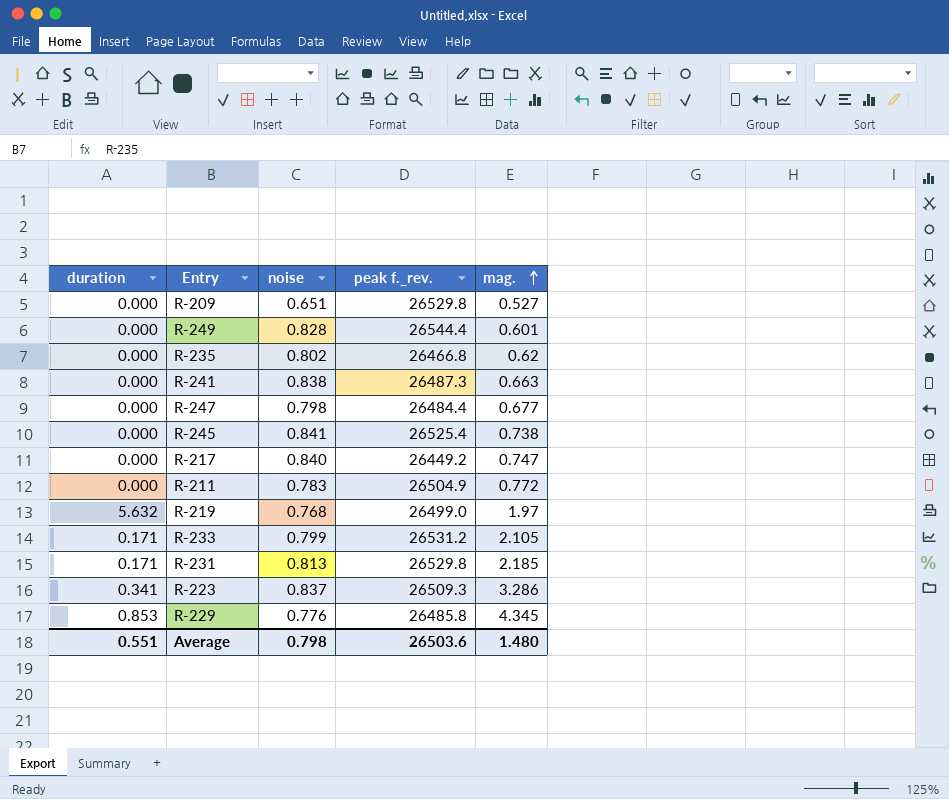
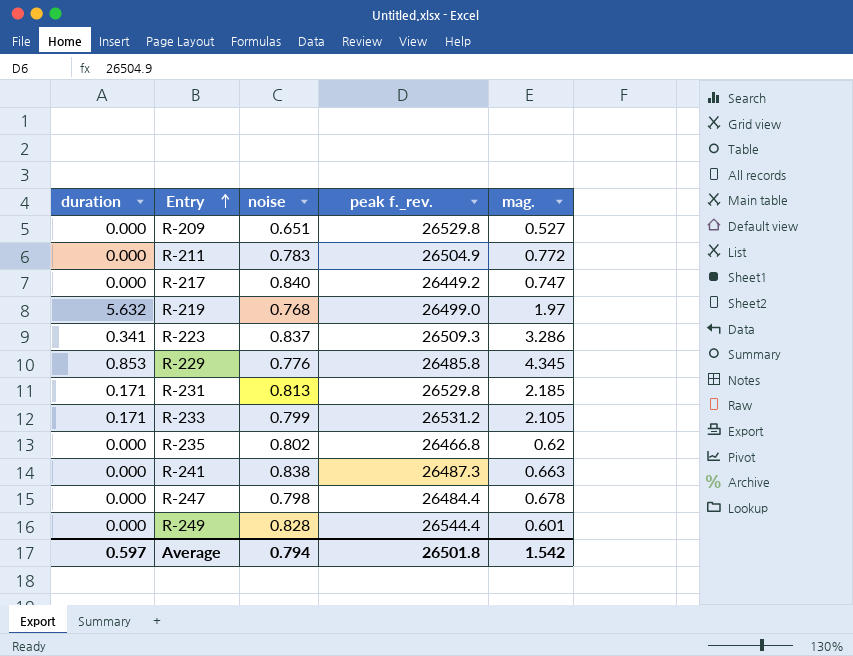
row order: mag. ascending -> Entry ascending
row R-245: 0.000 | 0.841 | 26525.4 | 0.738 -> none
R-247 | mag.: 0.677 -> 0.678
Average | duration: 0.551 -> 0.597
Average | noise: 0.798 -> 0.794
Average | peak f._rev.: 26503.6 -> 26501.8
Average | mag.: 1.480 -> 1.542

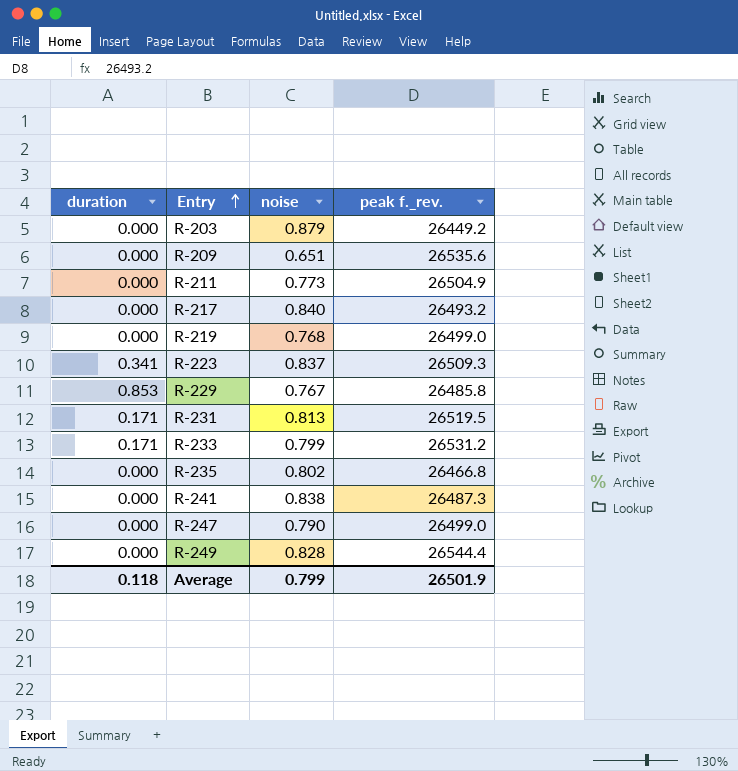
column mag. | position: 5 -> none
row R-203: none -> 0.000 | 0.879 | 26449.2
R-209 | peak f._rev.: 26529.8 -> 26535.6
R-211 | noise: 0.783 -> 0.773
R-217 | peak f._rev.: 26449.2 -> 26493.2
R-219 | duration: 5.632 -> 0.000
R-229 | noise: 0.776 -> 0.767
R-231 | peak f._rev.: 26529.8 -> 26519.5
R-247 | noise: 0.798 -> 0.790
R-247 | peak f._rev.: 26484.4 -> 26499.0
Average | duration: 0.597 -> 0.118
Average | noise: 0.794 -> 0.799
Average | peak f._rev.: 26501.8 -> 26501.9

